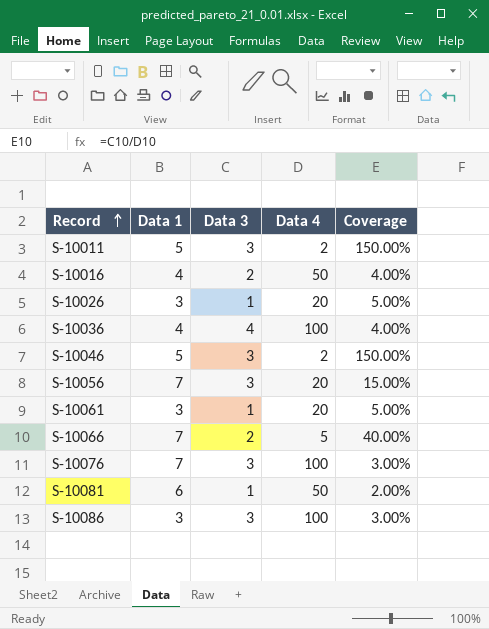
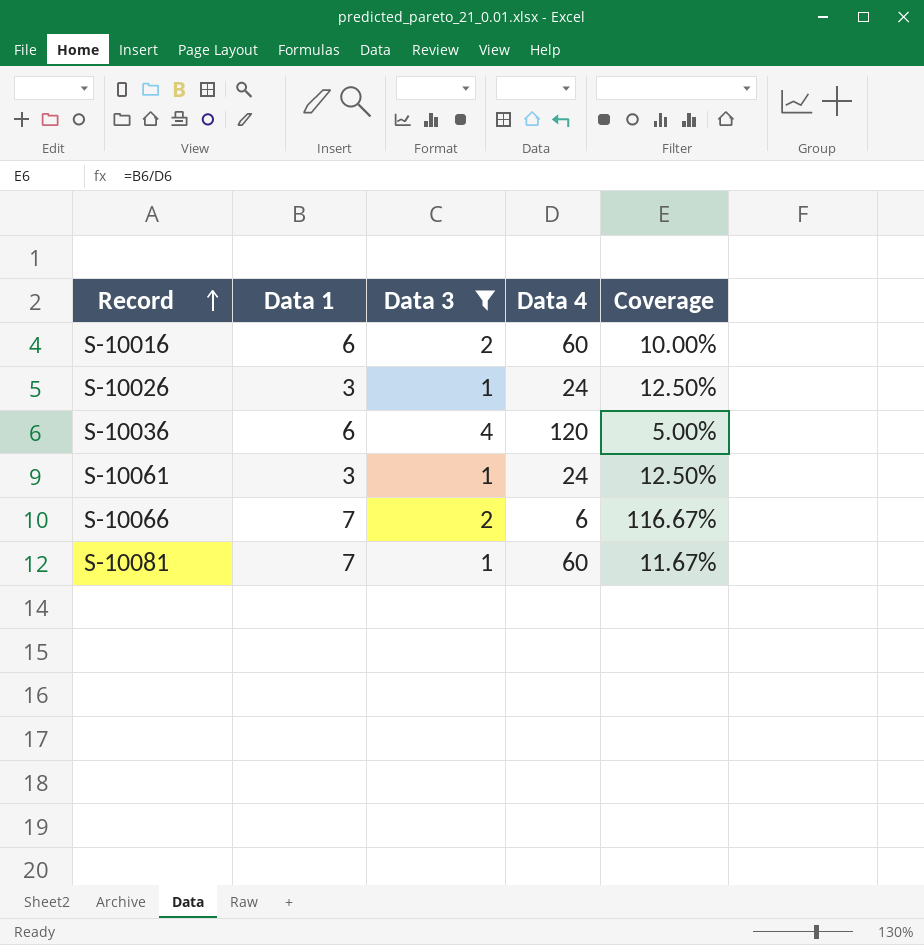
filter: none -> Data 3 != 3
column Coverage | formula: [Data 3] / [Data 4] -> [Data 1] / [Data 4]
S-10016 | Data 1: 4 -> 6
S-10016 | Data 4: 50 -> 60
S-10026 | Data 4: 20 -> 24
S-10036 | Data 1: 4 -> 6
S-10036 | Data 4: 100 -> 120
S-10061 | Data 4: 20 -> 24
S-10066 | Data 4: 5 -> 6
S-10081 | Data 1: 6 -> 7
S-10081 | Data 4: 50 -> 60

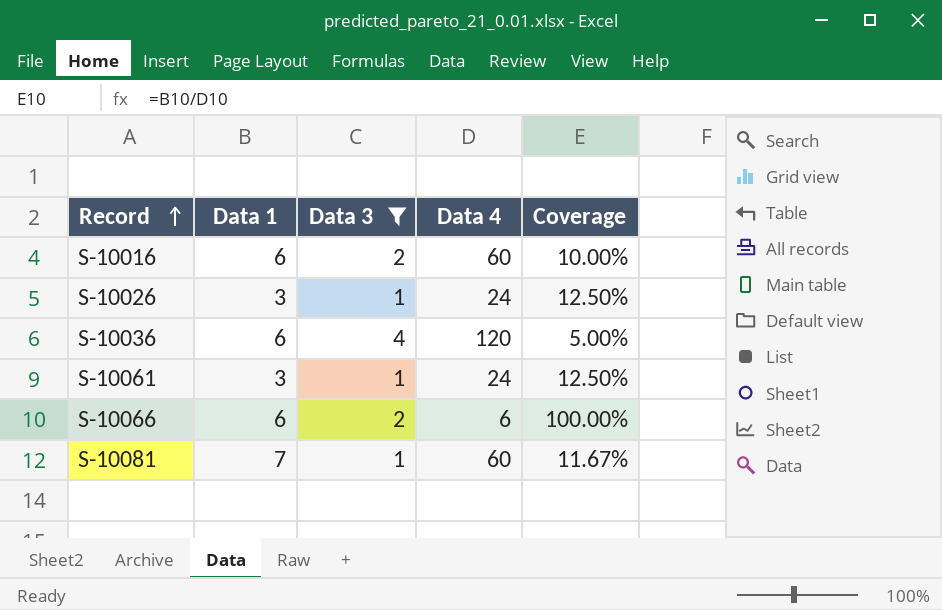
S-10066 | Data 1: 7 -> 6
S-10066 | Coverage: 116.67% -> 100.00%

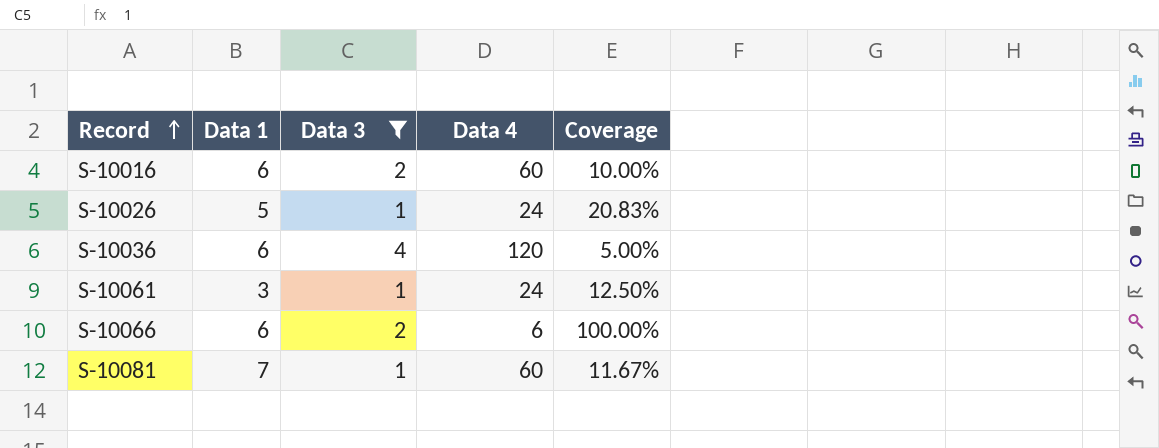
S-10026 | Data 1: 3 -> 5
S-10026 | Coverage: 12.50% -> 20.83%

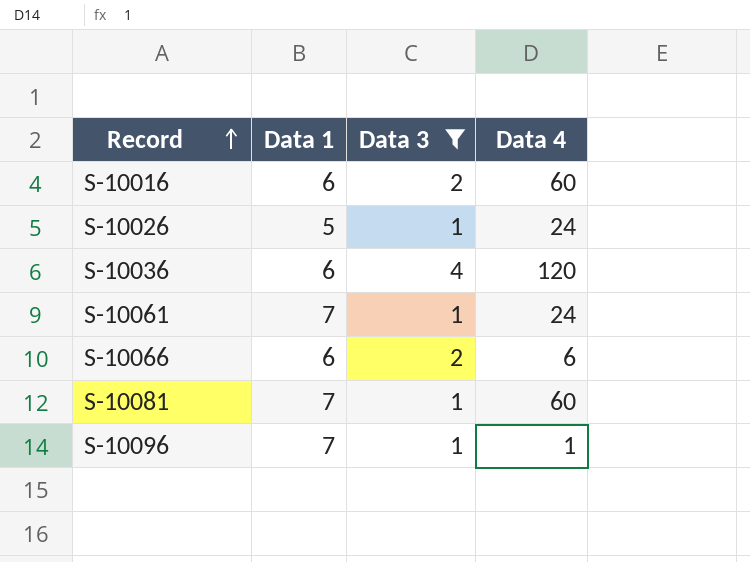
column Coverage | formula: [Data 1] / [Data 4] -> none
S-10061 | Data 1: 3 -> 7
row S-10096: none -> 7 | 1 | 1

